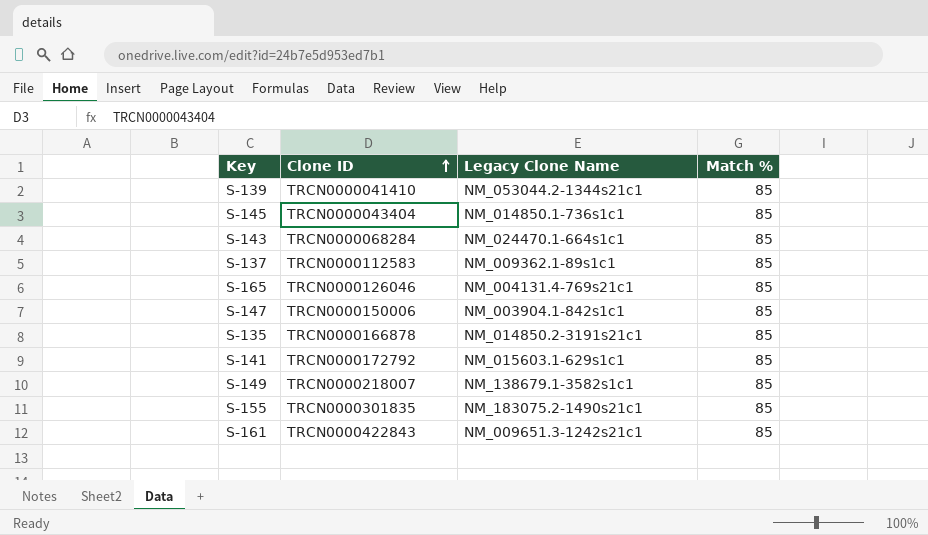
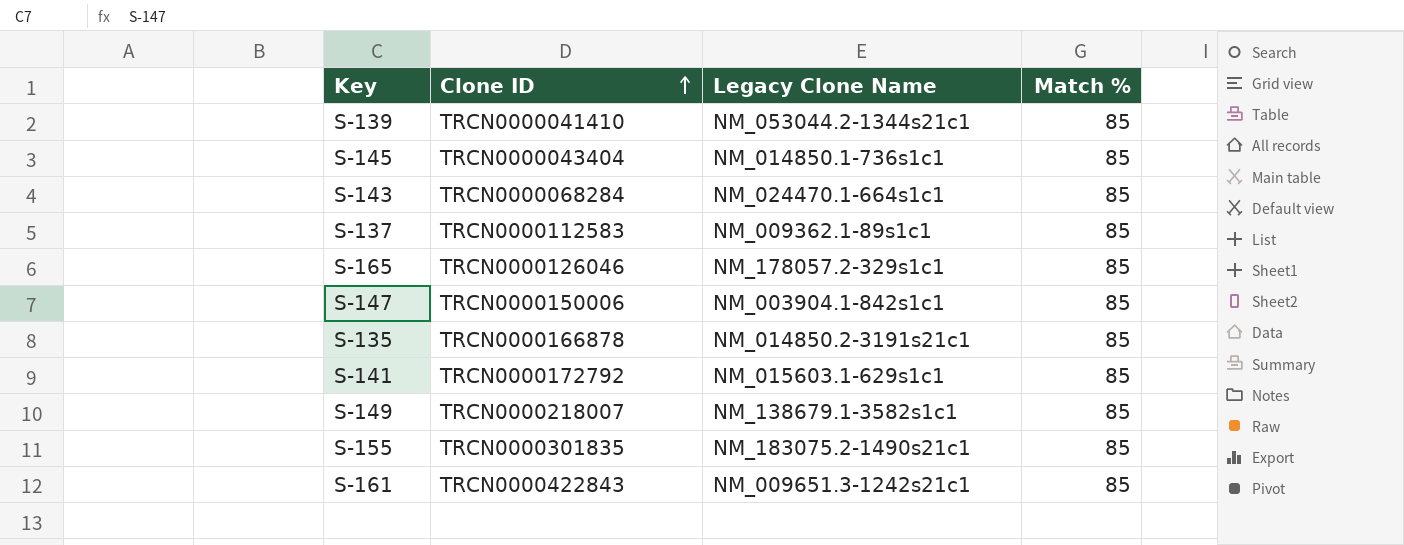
S-165 | Legacy Clone Name: NM_004131.4-769s21c1 -> NM_178057.2-329s1c1

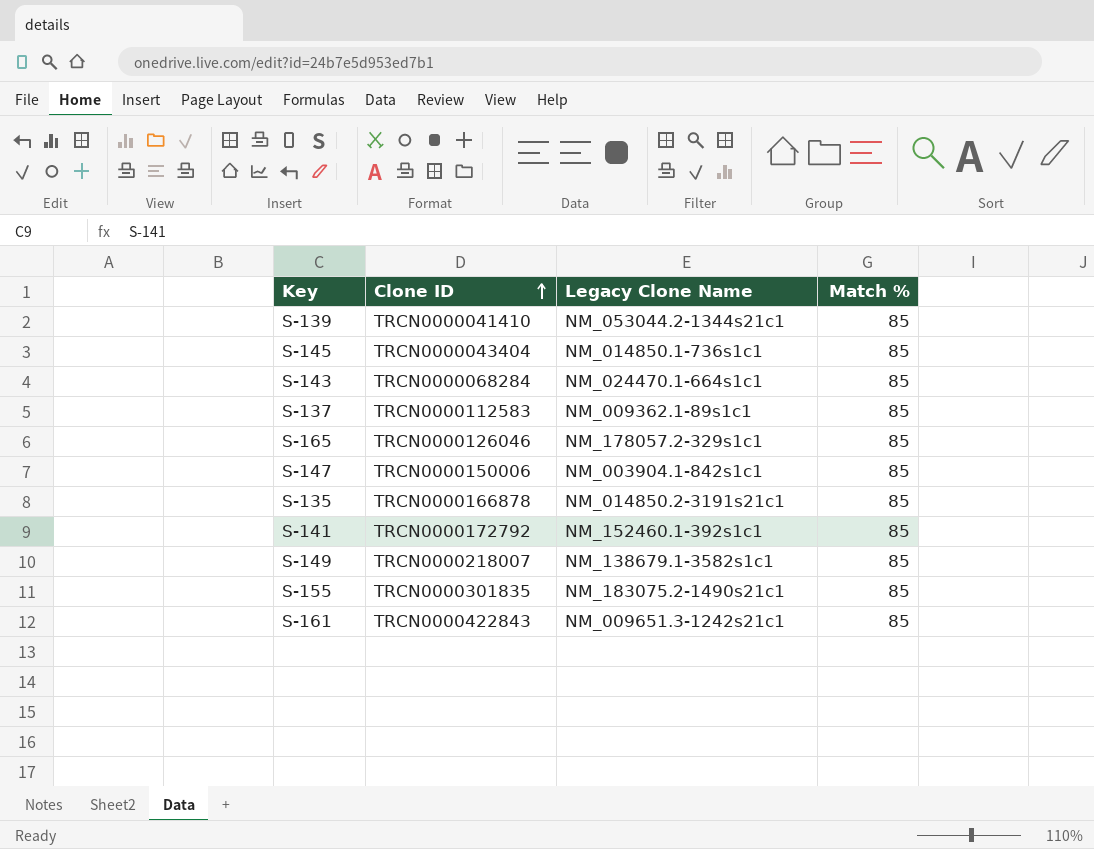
S-141 | Legacy Clone Name: NM_015603.1-629s1c1 -> NM_152460.1-392s1c1

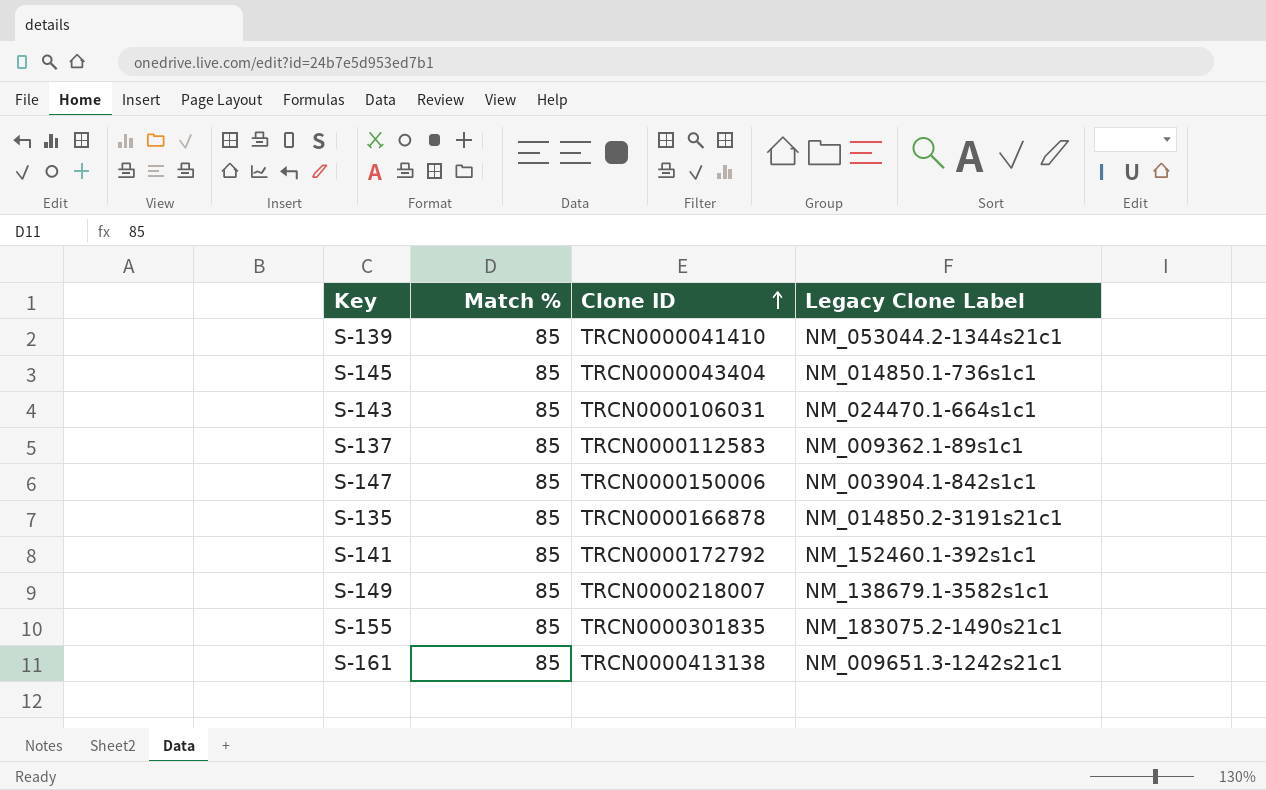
column Match % | position: 4 -> 2
column name: Legacy Clone Name -> Legacy Clone Label
row S-165: TRCN0000126046 | NM_178057.2-329s1c1 | 85 -> none
S-143 | Clone ID: TRCN0000068284 -> TRCN0000106031
S-161 | Clone ID: TRCN0000422843 -> TRCN0000413138

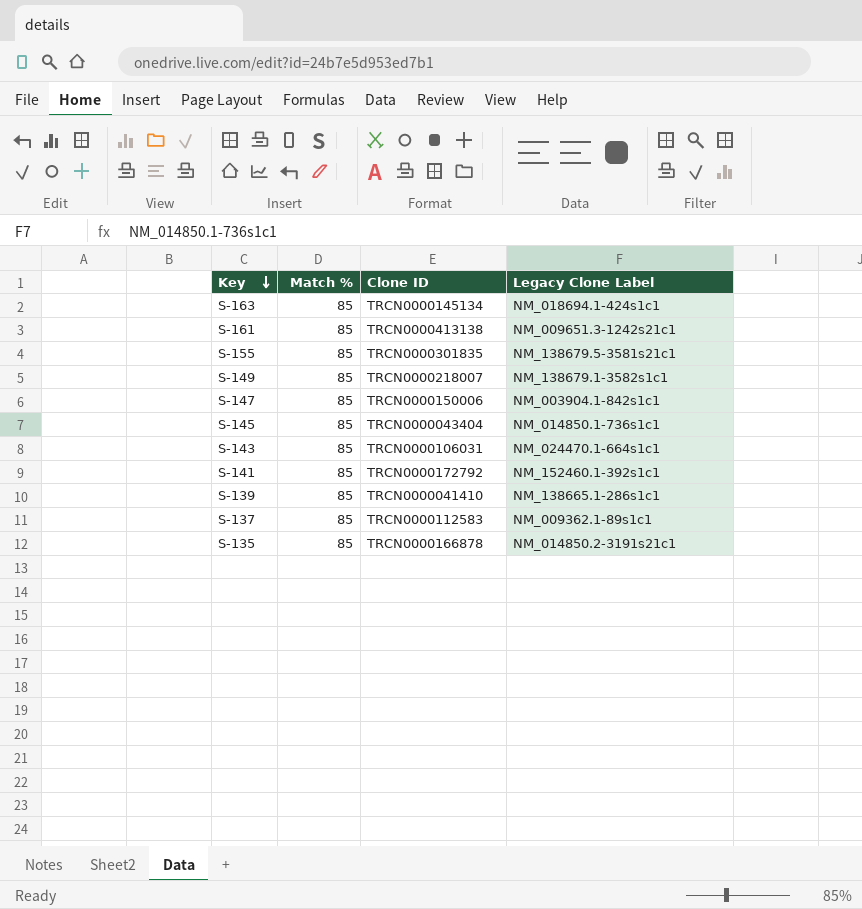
row order: Clone ID ascending -> Key descending
row S-163: none -> 85 | TRCN0000145134 | NM_018694.1-424s1c1
S-155 | Legacy Clone Label: NM_183075.2-1490s21c1 -> NM_138679.5-3581s21c1
S-139 | Legacy Clone Label: NM_053044.2-1344s21c1 -> NM_138665.1-286s1c1

